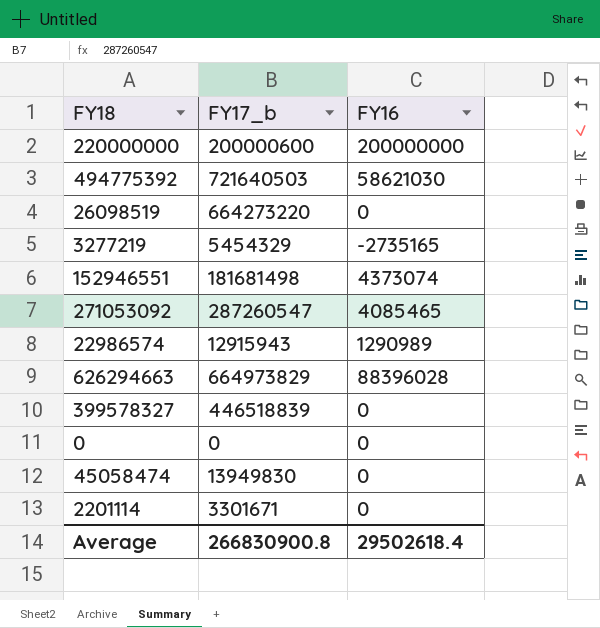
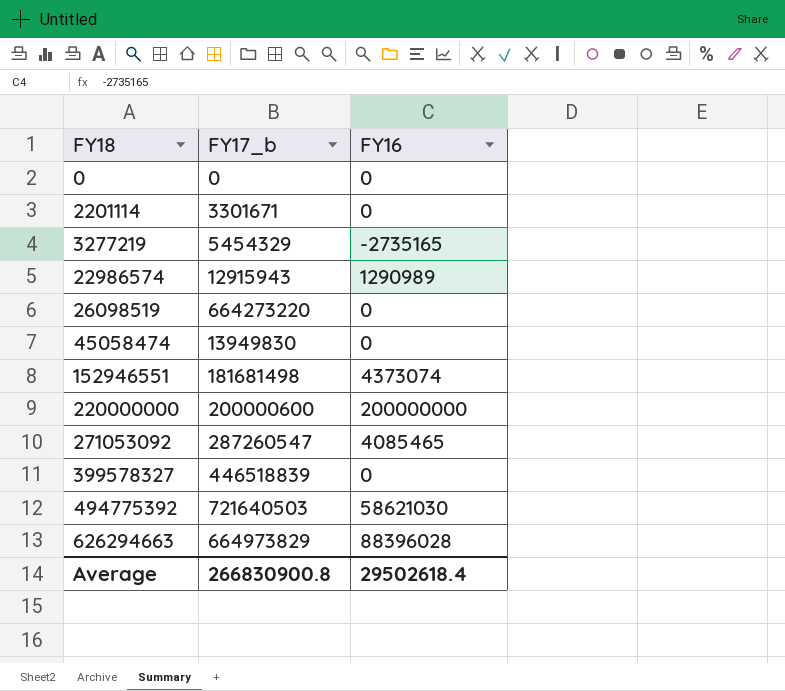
row order: none -> FY18 ascending

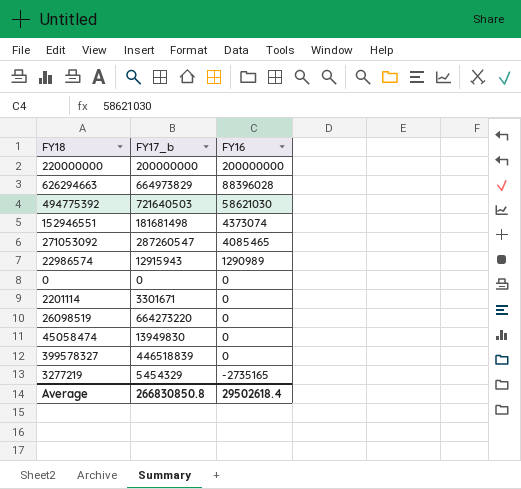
row order: FY18 ascending -> FY16 descending
220000000 | FY17_b: 200000600 -> 200000000
Average | FY17_b: 266830900.8 -> 266830850.8

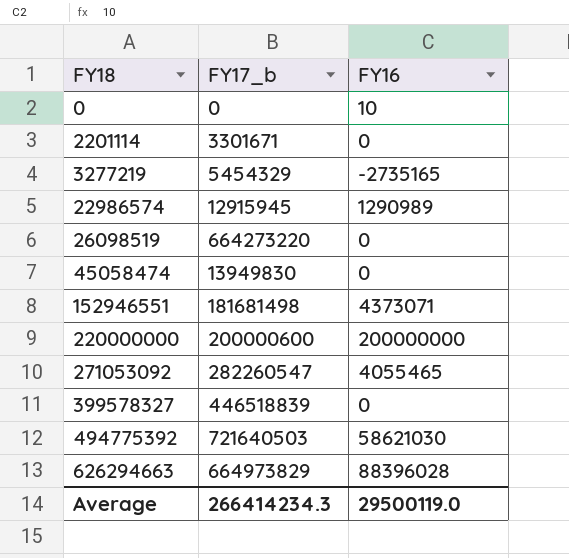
row order: FY16 descending -> FY18 ascending
0 | FY16: 0 -> 10
22986574 | FY17_b: 12915943 -> 12915945
152946551 | FY16: 4373074 -> 4373071
220000000 | FY17_b: 200000000 -> 200000600
271053092 | FY17_b: 287260547 -> 282260547
271053092 | FY16: 4085465 -> 4055465
Average | FY17_b: 266830850.8 -> 266414234.3
Average | FY16: 29502618.4 -> 29500119.0

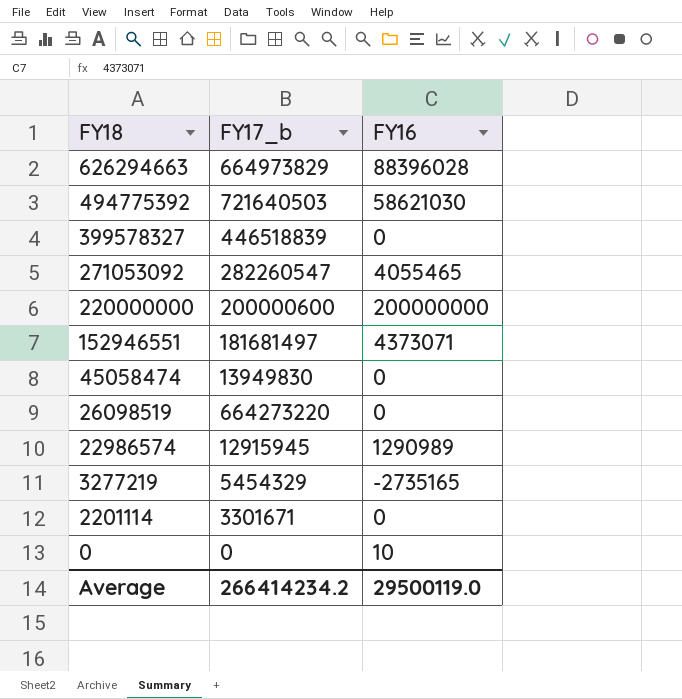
row order: FY18 ascending -> FY18 descending
152946551 | FY17_b: 181681498 -> 181681497
Average | FY17_b: 266414234.3 -> 266414234.2

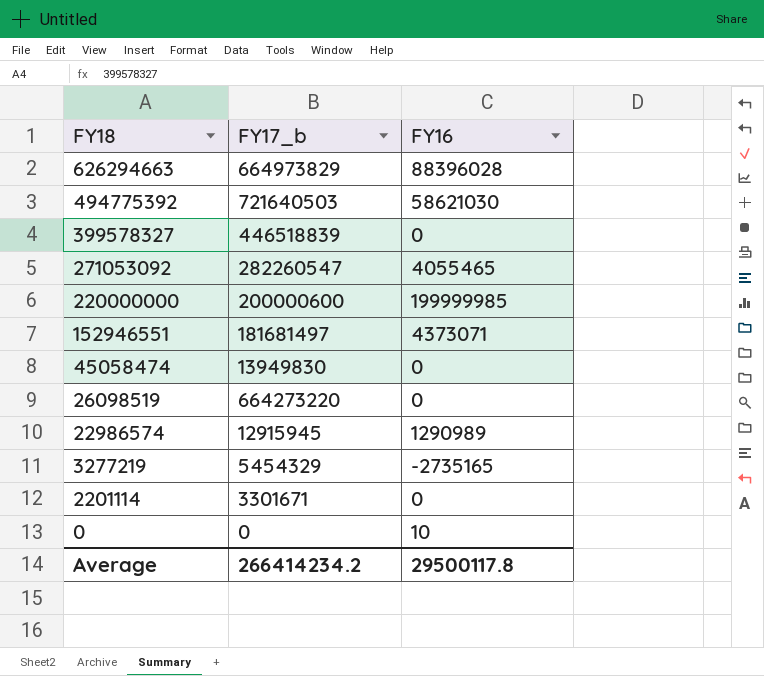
220000000 | FY16: 200000000 -> 199999985
Average | FY16: 29500119.0 -> 29500117.8

